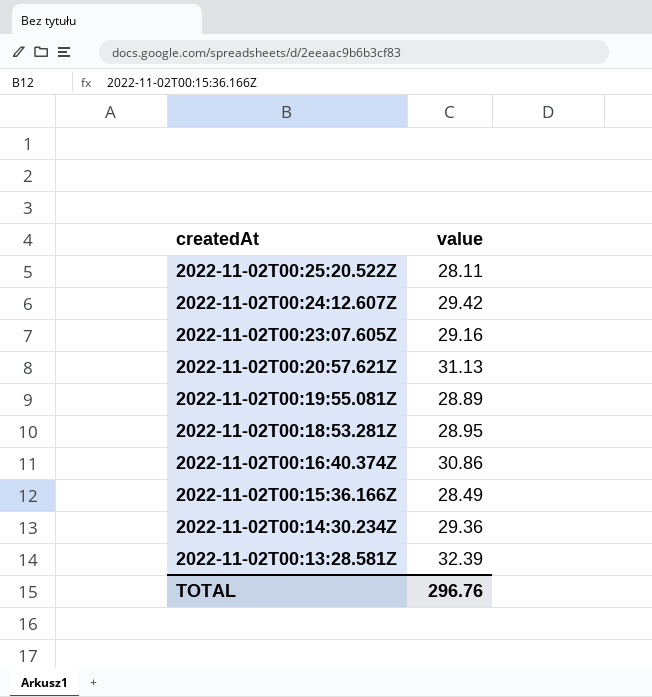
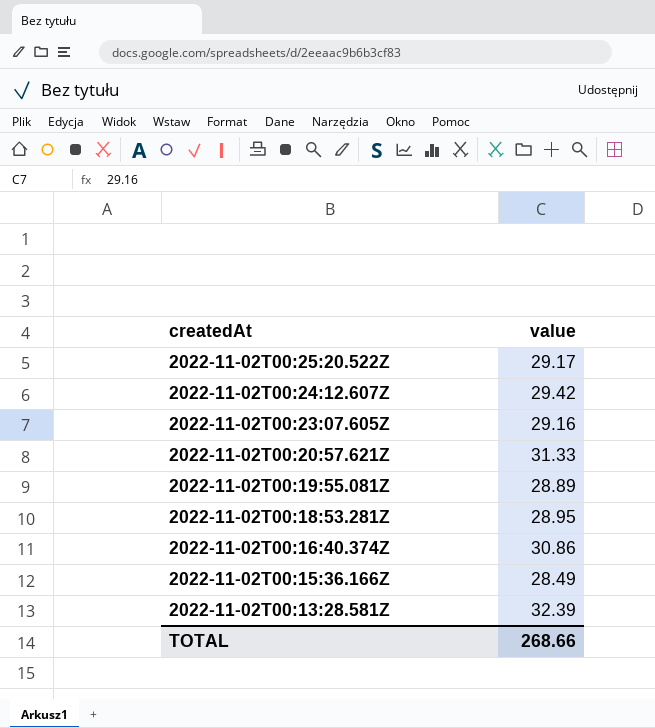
row 2022-11-02T00:14:30.234Z: 29.36 -> none
2022-11-02T00:25:20.522Z | value: 28.11 -> 29.17
2022-11-02T00:20:57.621Z | value: 31.13 -> 31.33
TOTAL | value: 296.76 -> 268.66

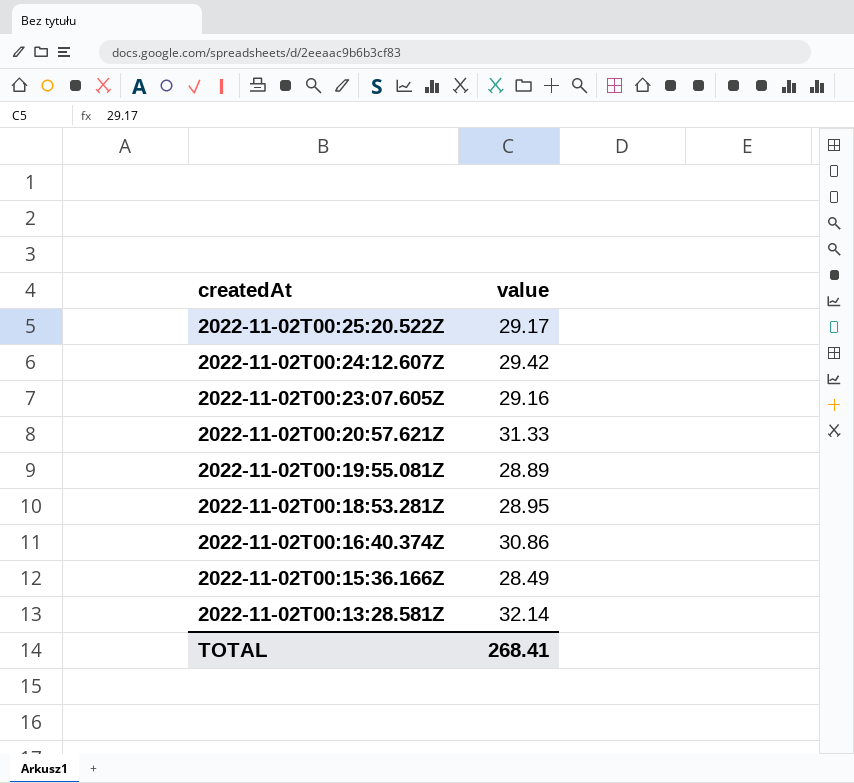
2022-11-02T00:13:28.581Z | value: 32.39 -> 32.14
TOTAL | value: 268.66 -> 268.41

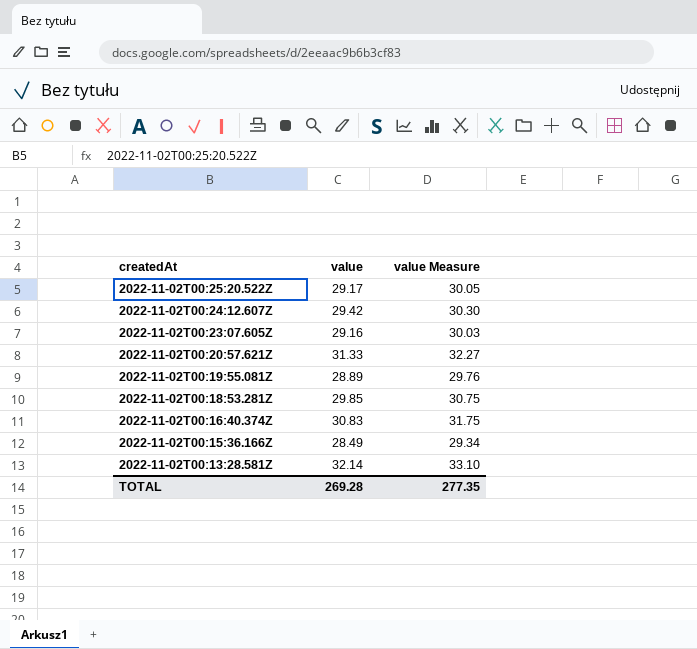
column value Measure | formula: none -> [value] * 1.03
2022-11-02T00:18:53.281Z | value: 28.95 -> 29.85
2022-11-02T00:16:40.374Z | value: 30.86 -> 30.83
TOTAL | value: 268.41 -> 269.28

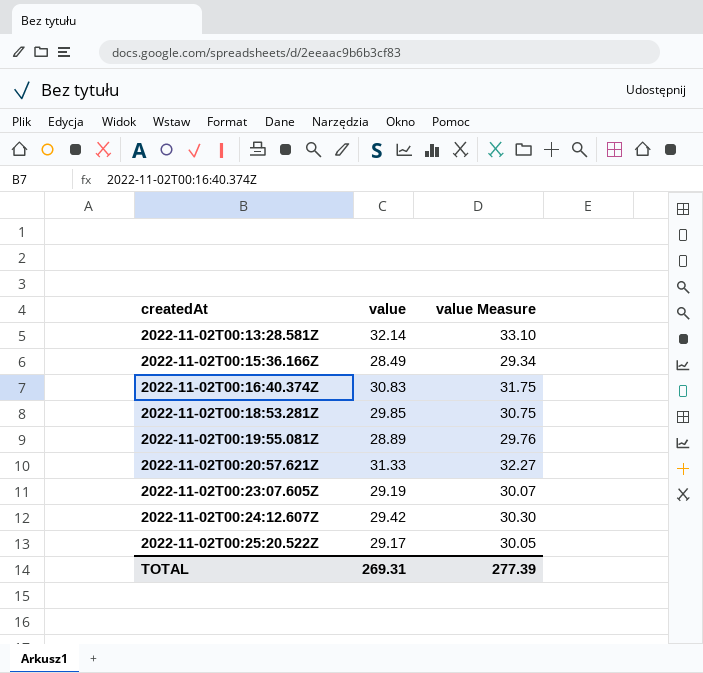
row order: createdAt descending -> createdAt ascending
2022-11-02T00:23:07.605Z | value: 29.16 -> 29.19
2022-11-02T00:23:07.605Z | value Measure: 30.03 -> 30.07
TOTAL | value: 269.28 -> 269.31
TOTAL | value Measure: 277.35 -> 277.39

